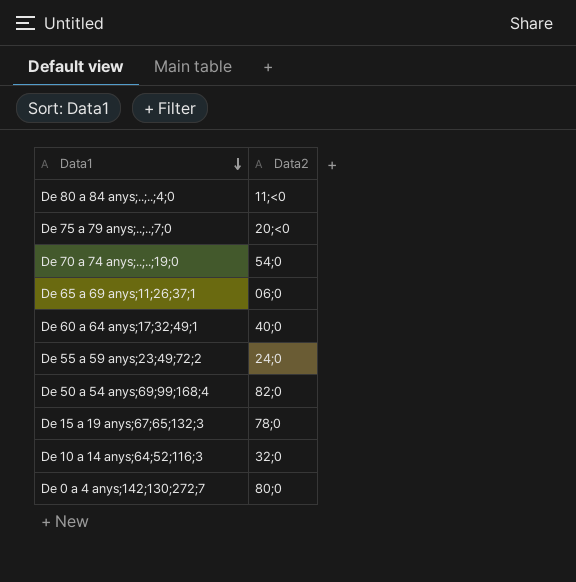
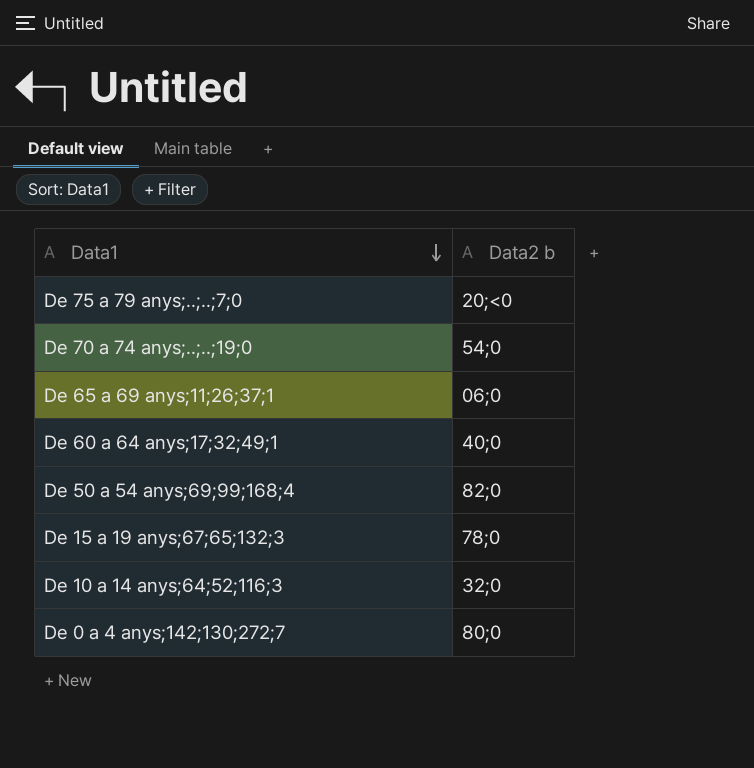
column name: Data2 -> Data2 b
row De 80 a 84 anys;..;..;4;0: 11;<0 -> none
row De 55 a 59 anys;23;49;72;2: 24;0 -> none

